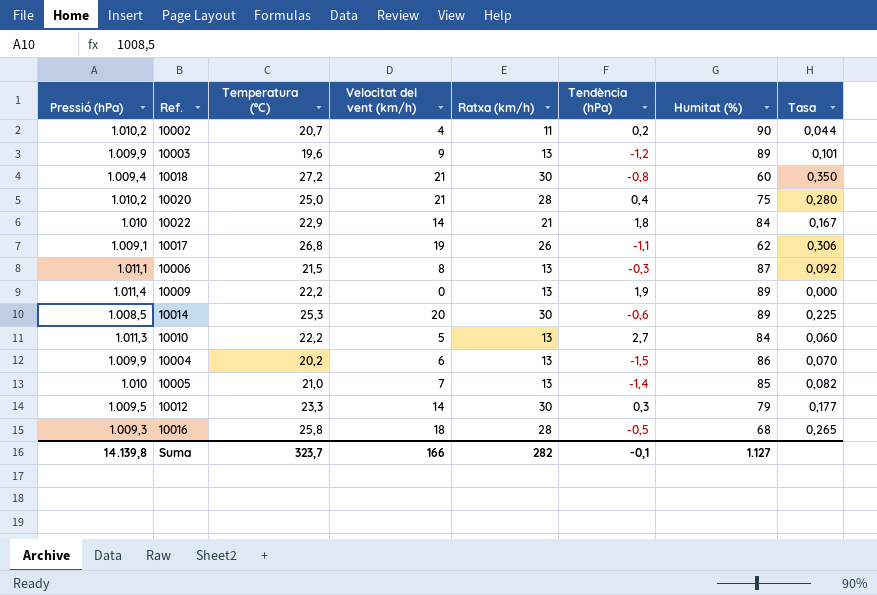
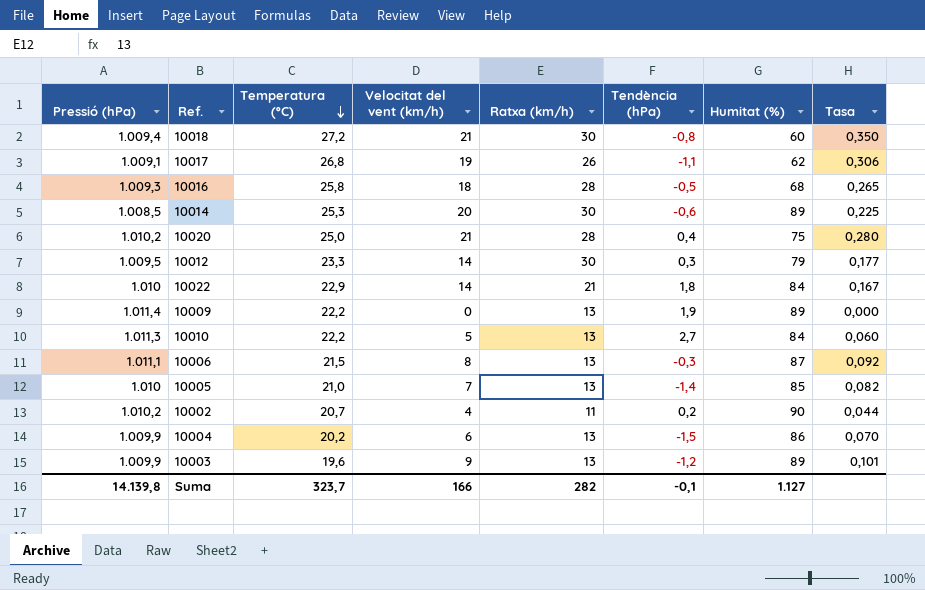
row order: none -> Temperatura (ºC) descending

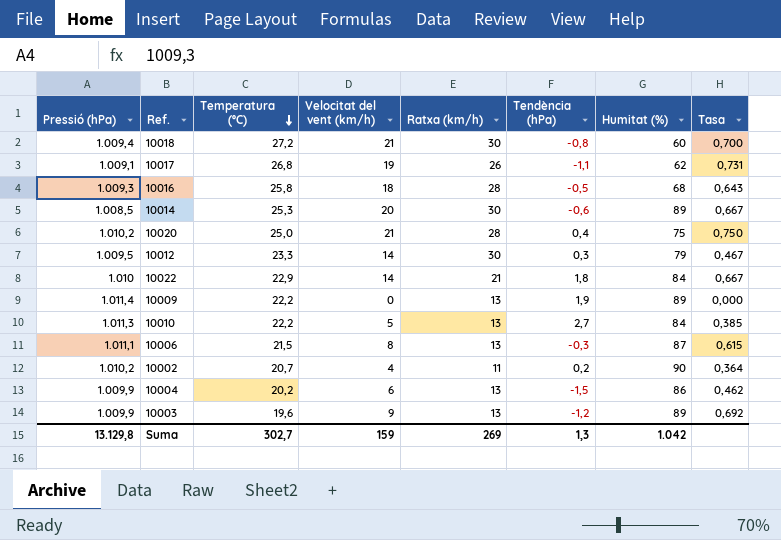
column Tasa | formula: [Velocitat del vent (km/h)] / [Humitat (%)] -> [Velocitat del vent (km/h)] / [Ratxa (km/h)]
row 10005: 1.010 | 21,0 | 7 | 13 | -1,4 | 85 | 0,082 -> none
Suma | Pressió (hPa): 14.139,8 -> 13.129,8
Suma | Temperatura (ºC): 323,7 -> 302,7
Suma | Velocitat del vent (km/h): 166 -> 159
Suma | Ratxa (km/h): 282 -> 269
Suma | Tendència (hPa): -0,1 -> 1,3
Suma | Humitat (%): 1.127 -> 1.042

